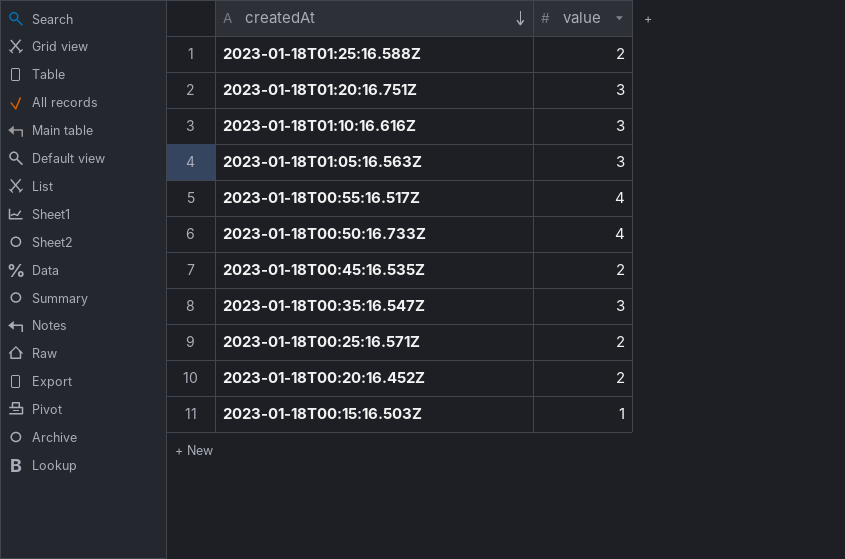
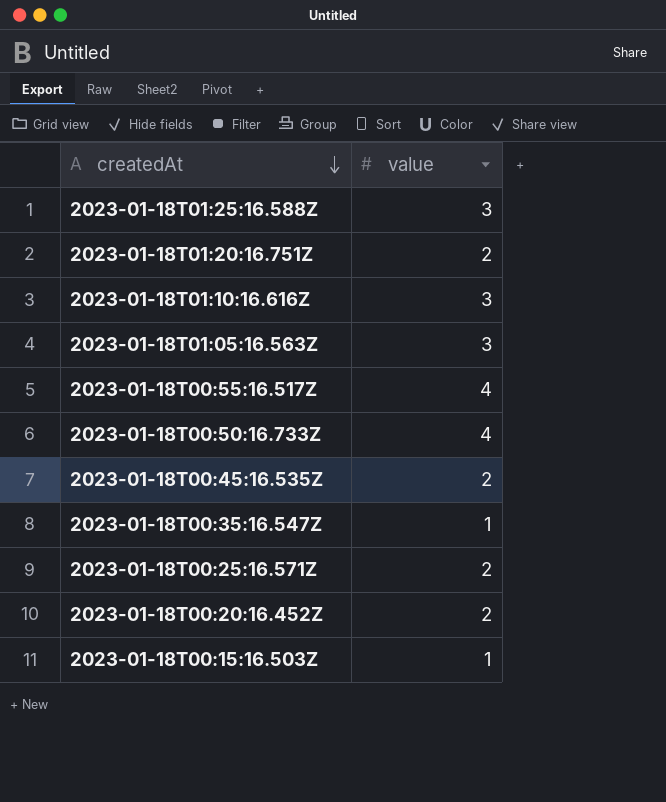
2023-01-18T01:25:16.588Z | value: 2 -> 3
2023-01-18T01:20:16.751Z | value: 3 -> 2
2023-01-18T00:35:16.547Z | value: 3 -> 1

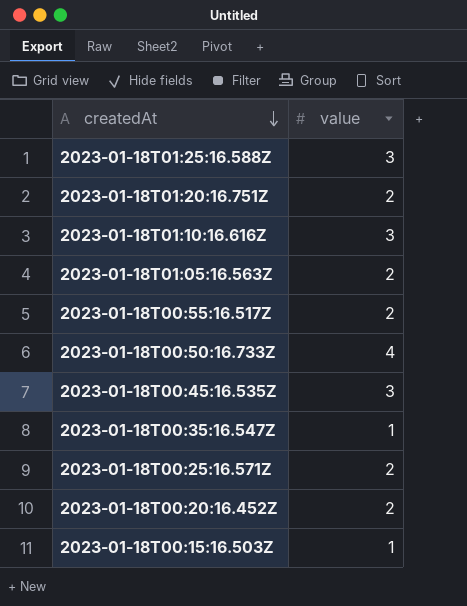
2023-01-18T01:05:16.563Z | value: 3 -> 2
2023-01-18T00:55:16.517Z | value: 4 -> 2
2023-01-18T00:45:16.535Z | value: 2 -> 3

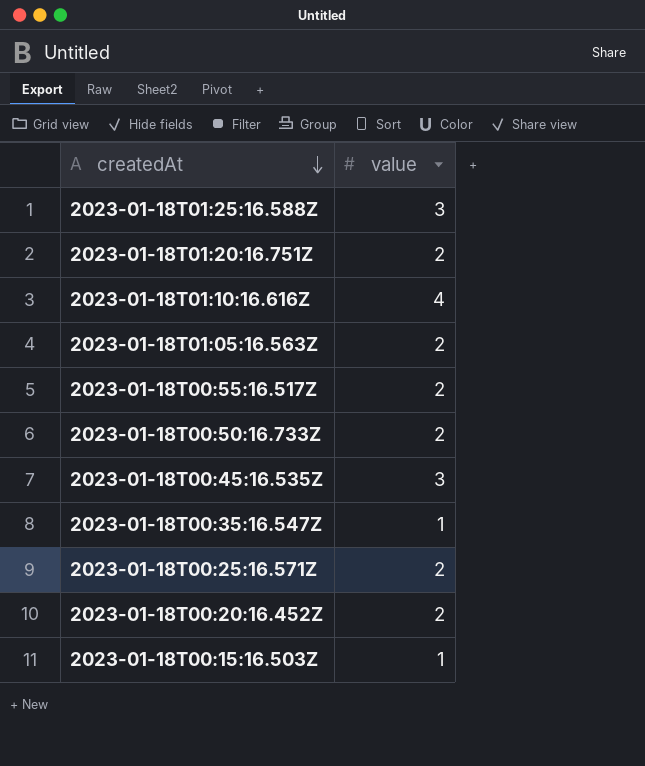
2023-01-18T01:10:16.616Z | value: 3 -> 4
2023-01-18T00:50:16.733Z | value: 4 -> 2

